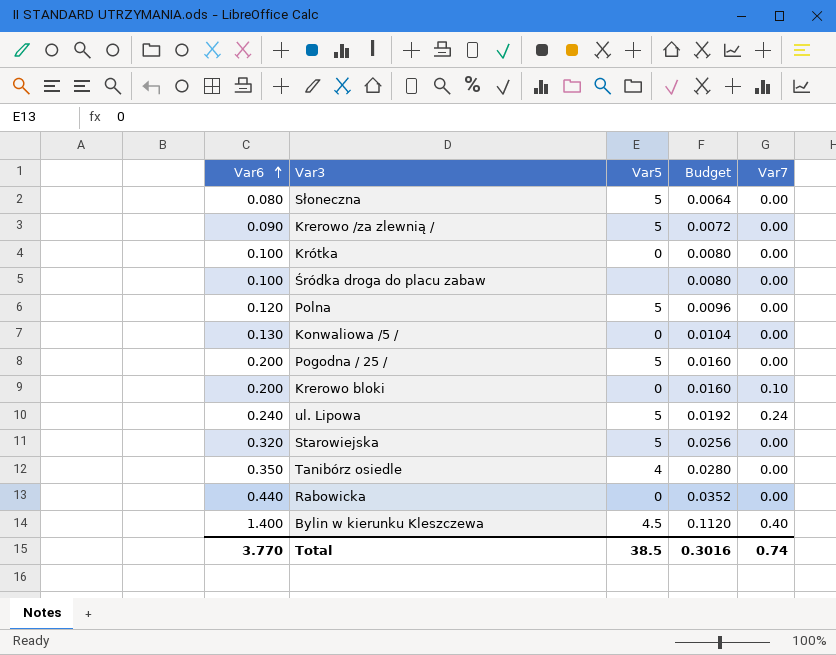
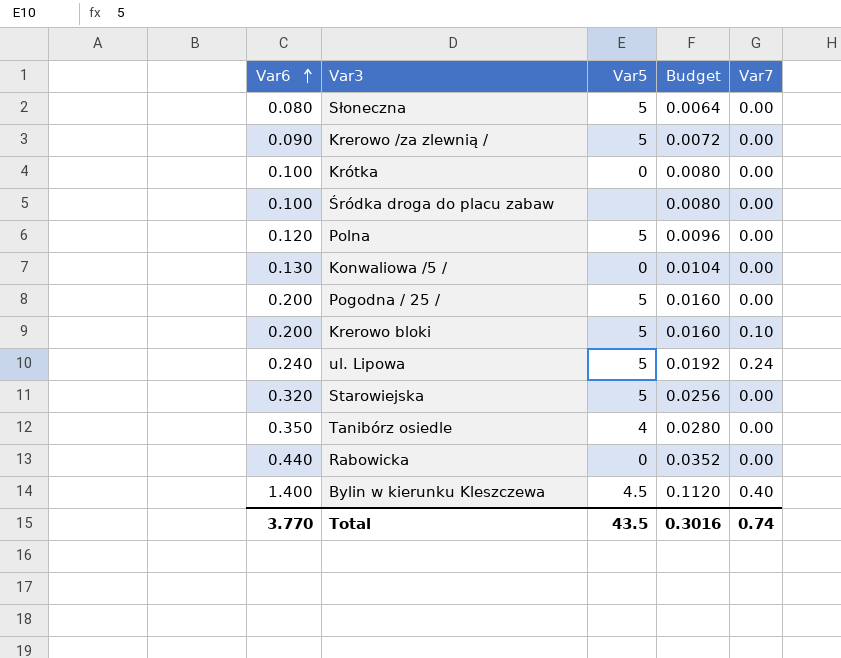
Krerowo bloki | Var5: 0 -> 5
Total | Var5: 38.5 -> 43.5

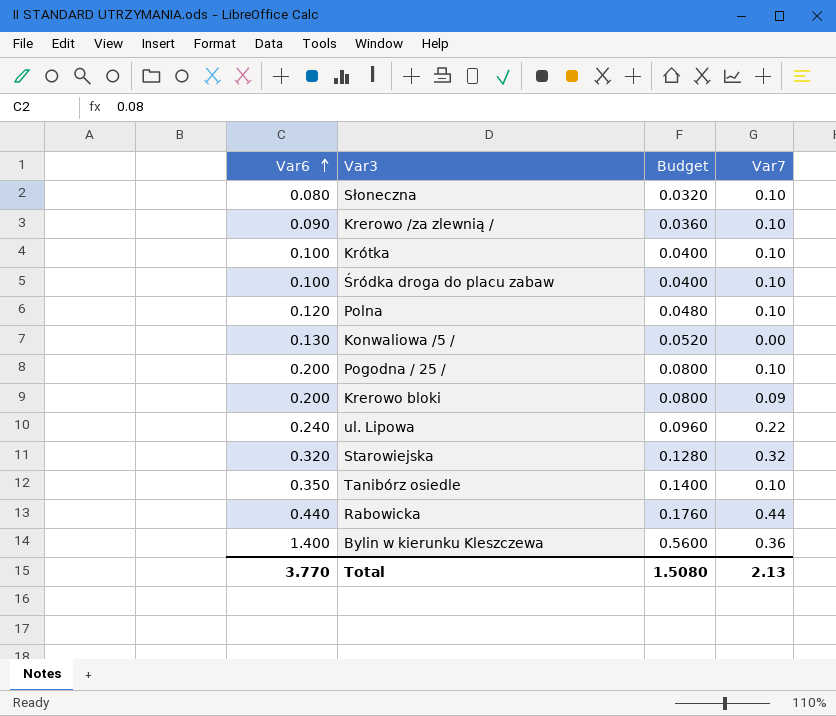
column Var5 | position: 3 -> none
column Budget | formula: [Var6] * 0.08 -> [Var6] * 0.4
Słoneczna | Var7: 0.00 -> 0.10
Krerowo /za zlewnią / | Var7: 0.00 -> 0.10
Krótka | Var7: 0.00 -> 0.10
Śródka droga do placu zabaw | Var7: 0.00 -> 0.10
Polna | Var7: 0.00 -> 0.10
Pogodna / 25 / | Var7: 0.00 -> 0.10
Krerowo bloki | Var7: 0.10 -> 0.09
ul. Lipowa | Var7: 0.24 -> 0.22
Starowiejska | Var7: 0.00 -> 0.32
Tanibórz osiedle | Var7: 0.00 -> 0.10
Rabowicka | Var7: 0.00 -> 0.44
Bylin w kierunku Kleszczewa | Var7: 0.40 -> 0.36
Total | Budget: 0.3016 -> 1.5080
Total | Var7: 0.74 -> 2.13

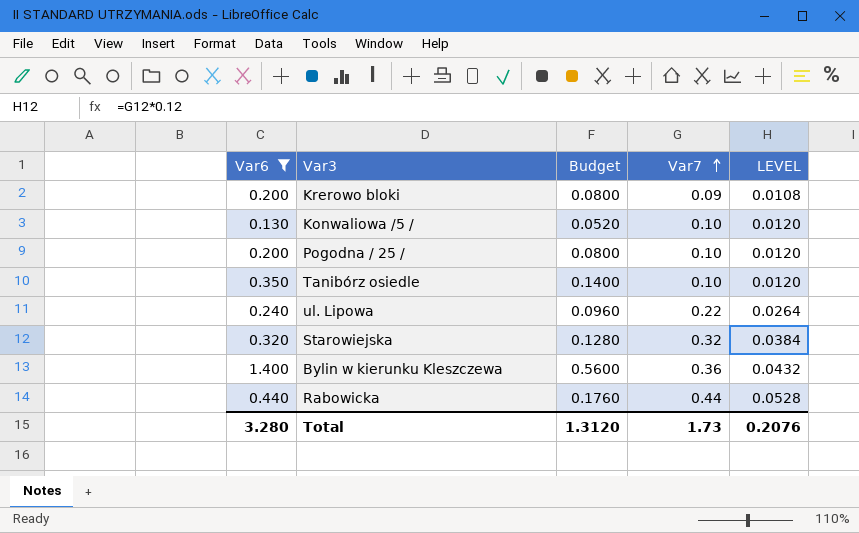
filter: none -> Var6 >= 0.130
row order: Var6 ascending -> Var7 ascending
column LEVEL | formula: none -> [Var7] * 0.12
Konwaliowa /5 / | Var7: 0.00 -> 0.10
Total | Var6: 3.770 -> 3.280
Total | Budget: 1.5080 -> 1.3120
Total | Var7: 2.13 -> 1.73

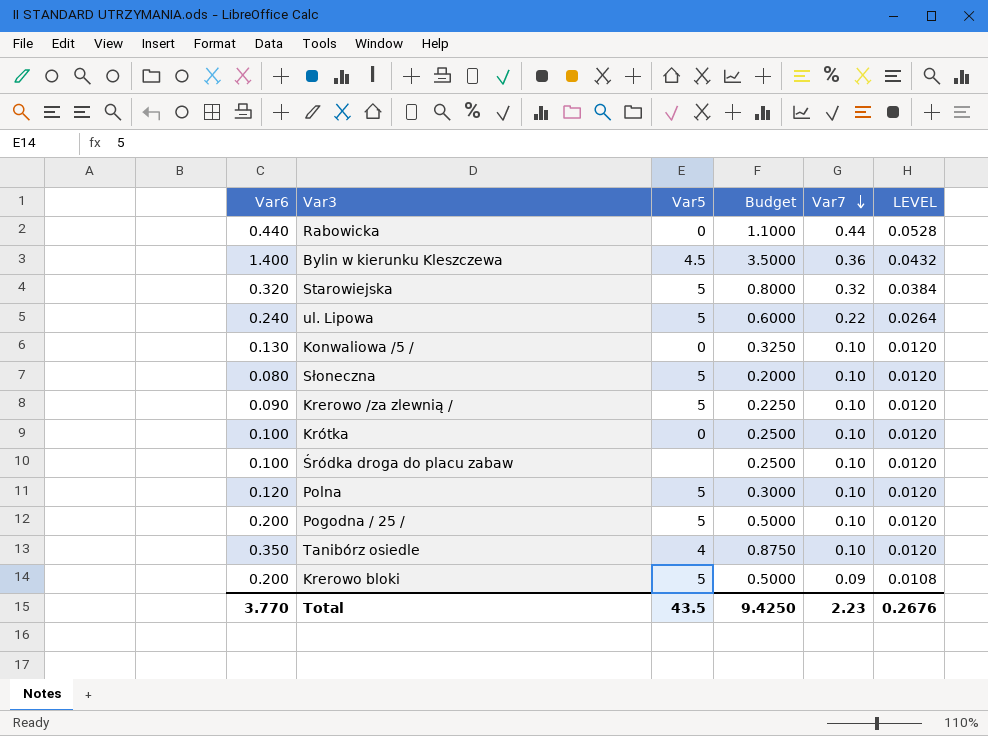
filter: Var6 >= 0.130 -> none
row order: Var7 ascending -> Var7 descending
column Var5 | position: none -> 3
column Budget | formula: [Var6] * 0.4 -> [Var6] * 2.5
Total | Var6: 3.280 -> 3.770
Total | Budget: 1.3120 -> 9.4250
Total | Var7: 1.73 -> 2.23
Total | LEVEL: 0.2076 -> 0.2676

